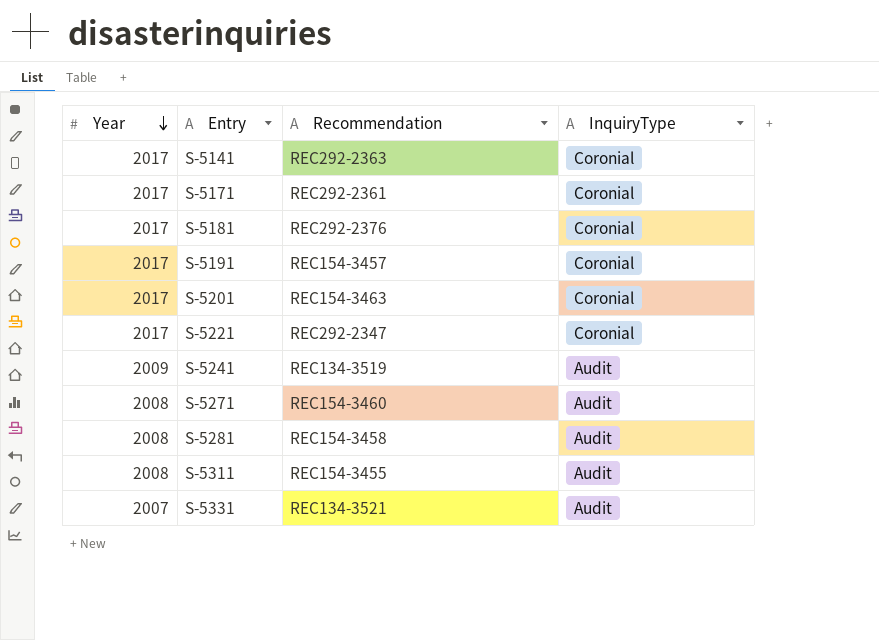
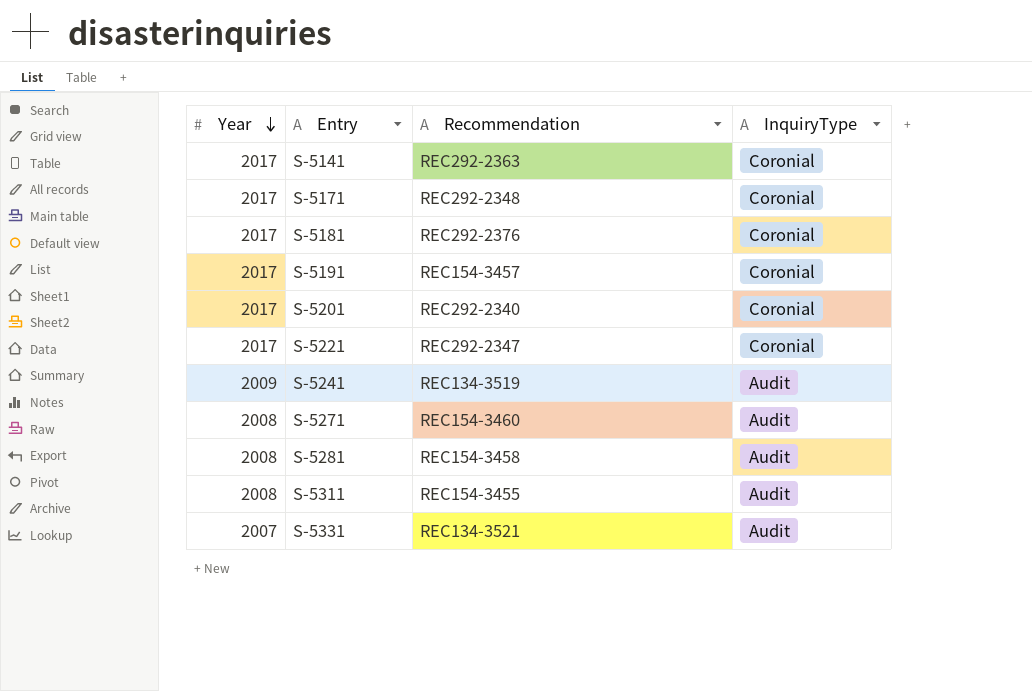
S-5171 | Recommendation: REC292-2361 -> REC292-2348
S-5201 | Recommendation: REC154-3463 -> REC292-2340

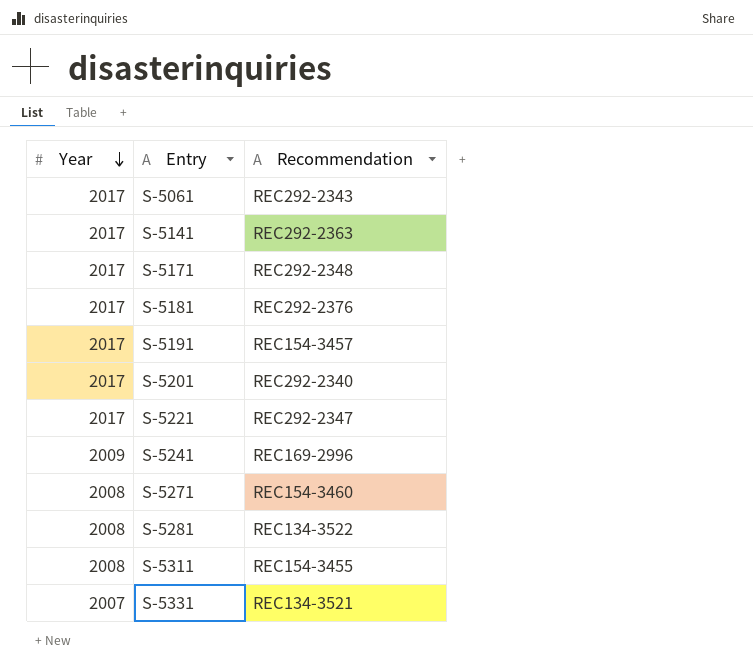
column InquiryType | position: 4 -> none
row S-5061: none -> 2017 | REC292-2343
S-5241 | Recommendation: REC134-3519 -> REC169-2996
S-5281 | Recommendation: REC154-3458 -> REC134-3522

